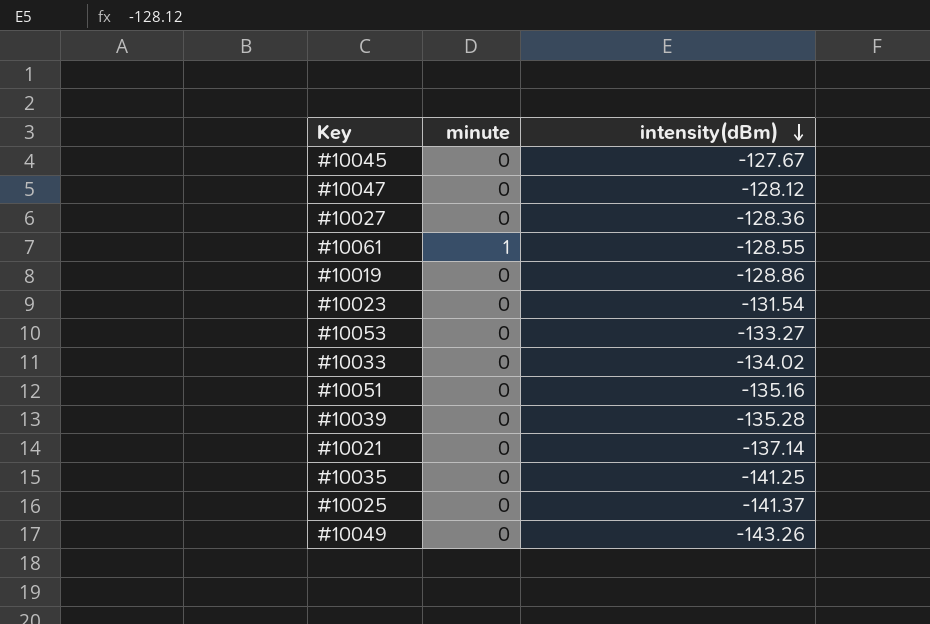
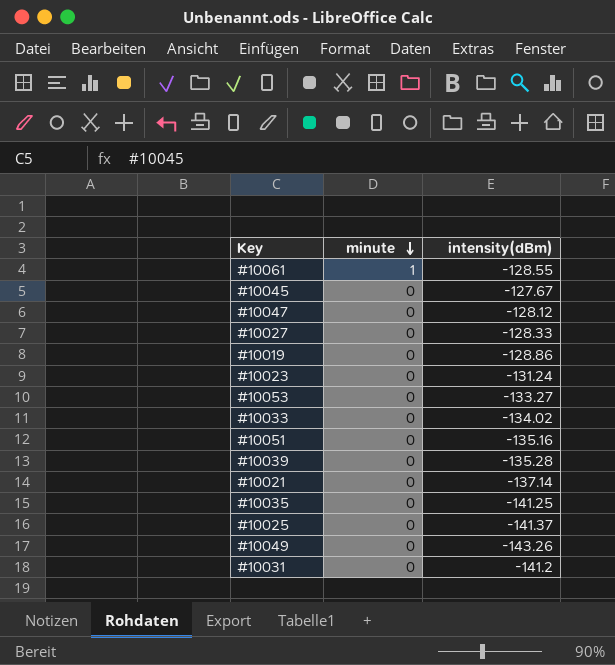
row order: intensity(dBm) descending -> minute descending
#10027 | intensity(dBm): -128.36 -> -128.33
#10023 | intensity(dBm): -131.54 -> -131.24
row #10031: none -> 0 | -141.2

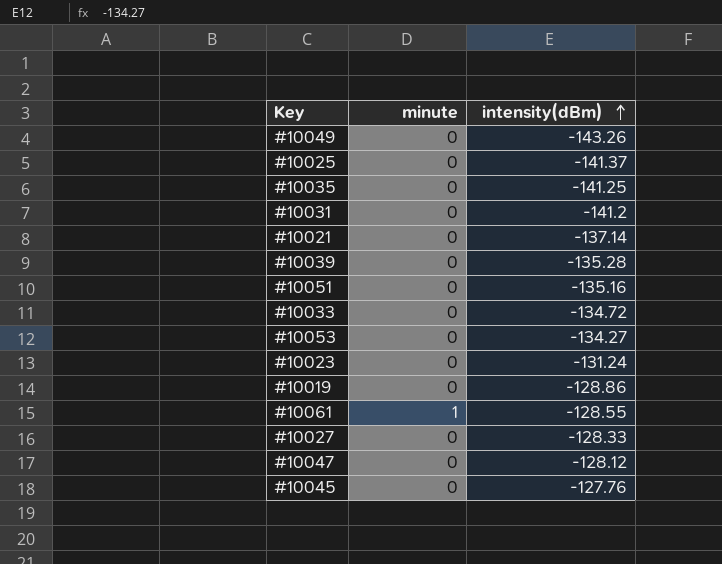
row order: minute descending -> intensity(dBm) ascending
#10033 | intensity(dBm): -134.02 -> -134.72
#10053 | intensity(dBm): -133.27 -> -134.27
#10045 | intensity(dBm): -127.67 -> -127.76

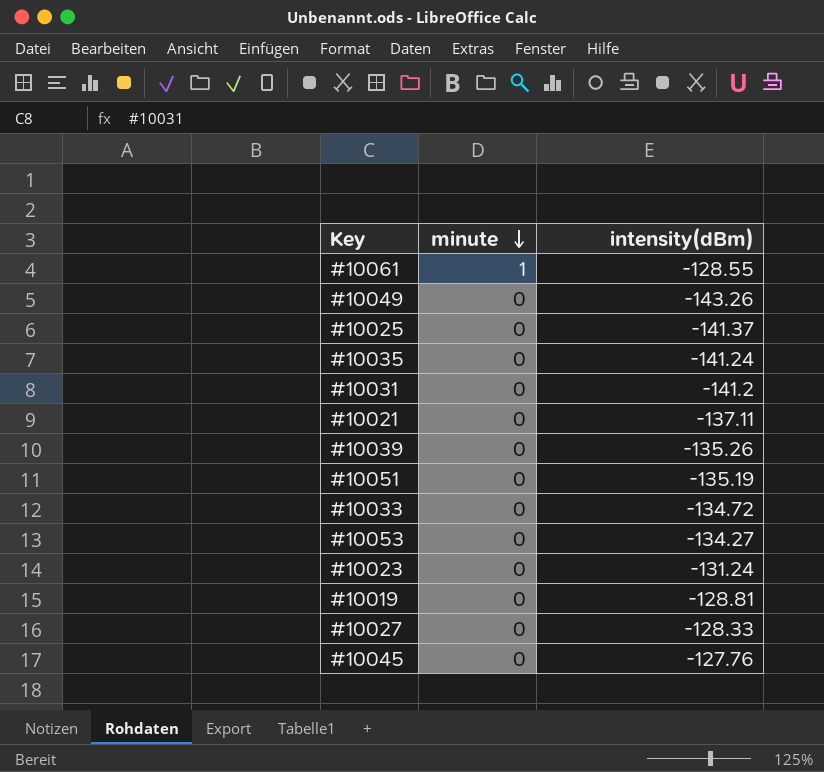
row order: intensity(dBm) ascending -> minute descending
row #10047: 0 | -128.12 -> none
#10035 | intensity(dBm): -141.25 -> -141.24
#10021 | intensity(dBm): -137.14 -> -137.11
#10039 | intensity(dBm): -135.28 -> -135.26
#10051 | intensity(dBm): -135.16 -> -135.19
#10019 | intensity(dBm): -128.86 -> -128.81

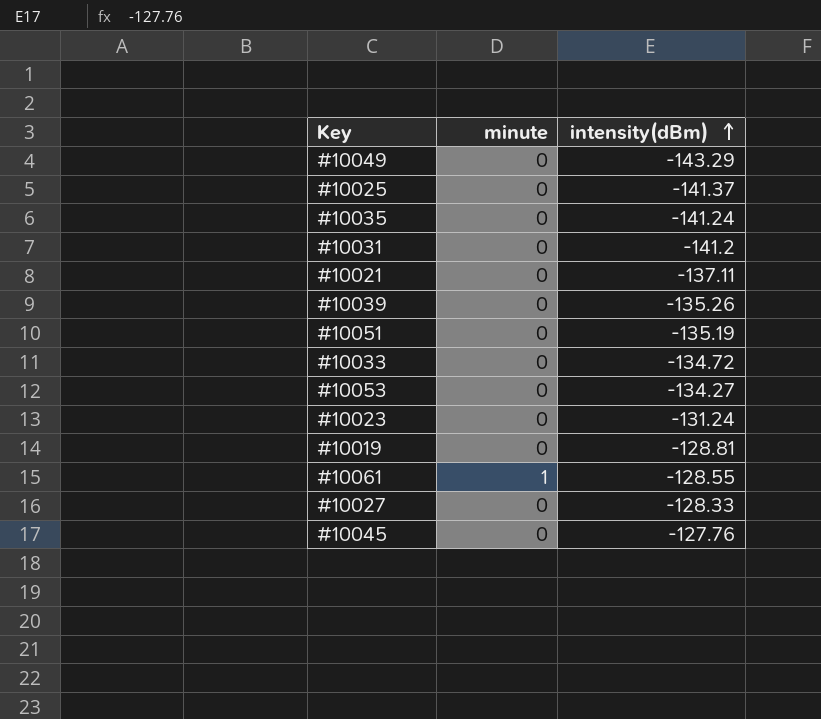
row order: minute descending -> intensity(dBm) ascending
#10049 | intensity(dBm): -143.26 -> -143.29

